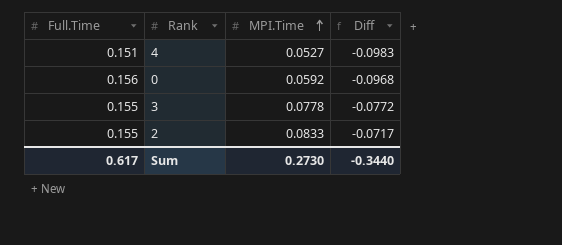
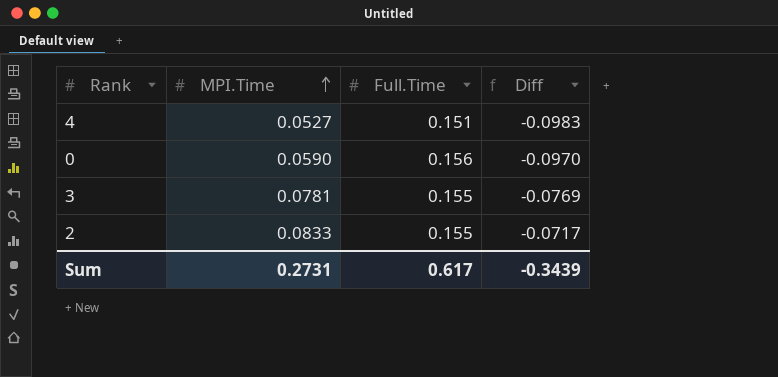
column Full.Time | position: 1 -> 3
0 | MPI.Time: 0.0592 -> 0.0590
0 | Diff: -0.0968 -> -0.0970
3 | MPI.Time: 0.0778 -> 0.0781
3 | Diff: -0.0772 -> -0.0769
Sum | MPI.Time: 0.2730 -> 0.2731
Sum | Diff: -0.3440 -> -0.3439

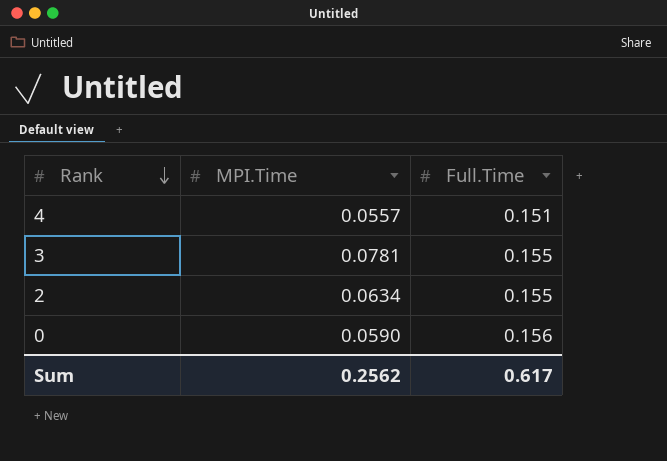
row order: MPI.Time ascending -> Rank descending
column Diff | formula: [MPI.Time] - [Full.Time] -> none
4 | MPI.Time: 0.0527 -> 0.0557
2 | MPI.Time: 0.0833 -> 0.0634
Sum | MPI.Time: 0.2731 -> 0.2562

